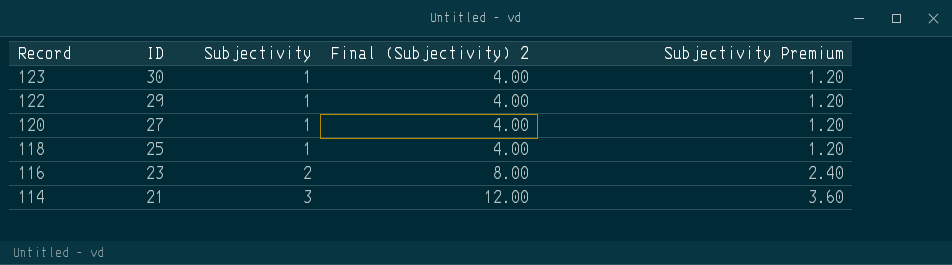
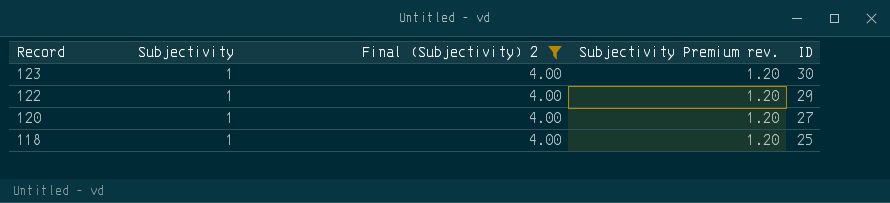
filter: none -> Final (Subjectivity) 2 = 4.00
column name: Subjectivity Premium -> Subjectivity Premium rev.
column ID | position: 2 -> 5

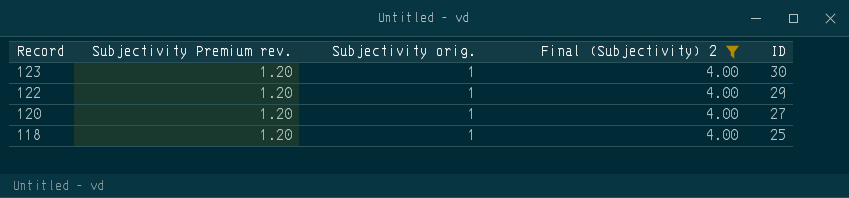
column Subjectivity Premium rev. | position: 4 -> 2
column name: Subjectivity -> Subjectivity orig.

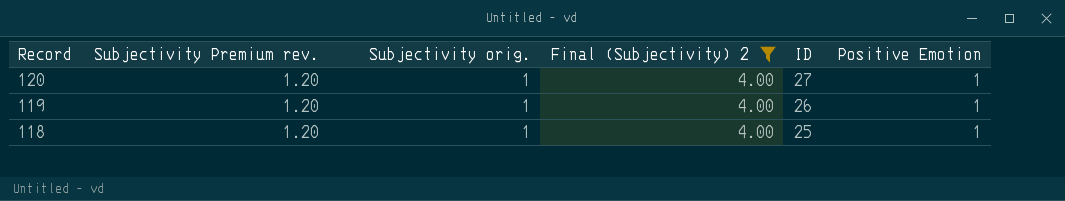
column Positive Emotion | position: none -> 6
row 123: 1.20 | 1 | 4.00 | 30 -> none
row 122: 1.20 | 1 | 4.00 | 29 -> none
row 119: none -> 1.20 | 1 | 4.00 | 26 | 1

